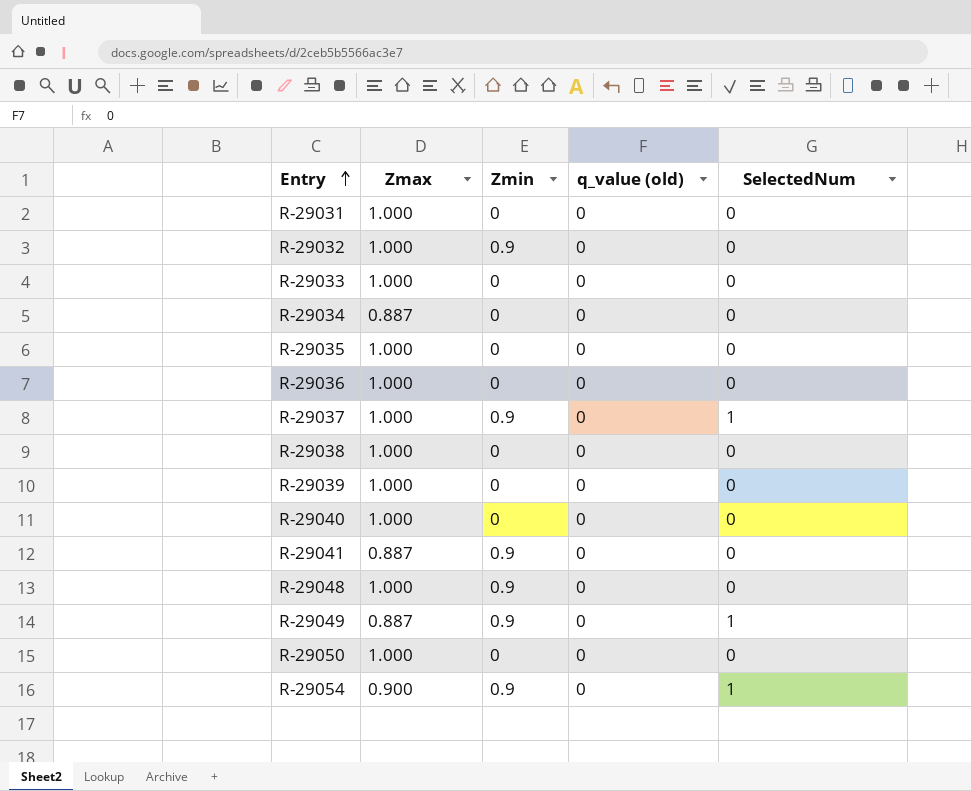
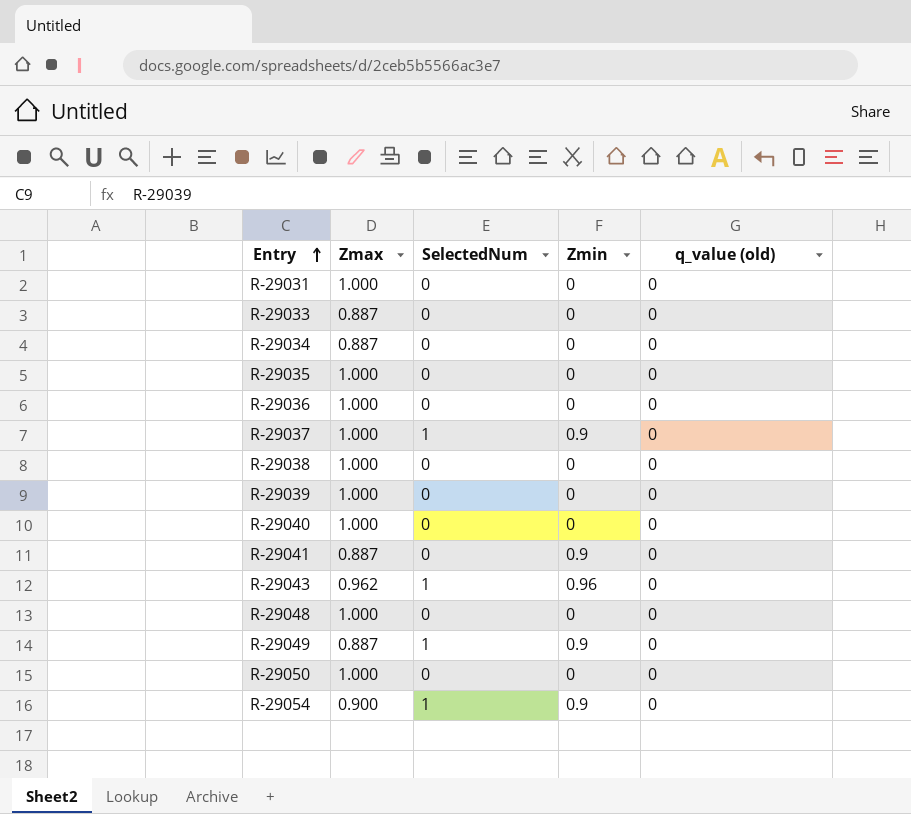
column SelectedNum | position: 5 -> 3
row R-29032: 1.000 | 0.9 | 0 | 0 -> none
R-29033 | Zmax: 1.000 -> 0.887
row R-29043: none -> 0.962 | 1 | 0.96 | 0
R-29048 | Zmin: 0.9 -> 0

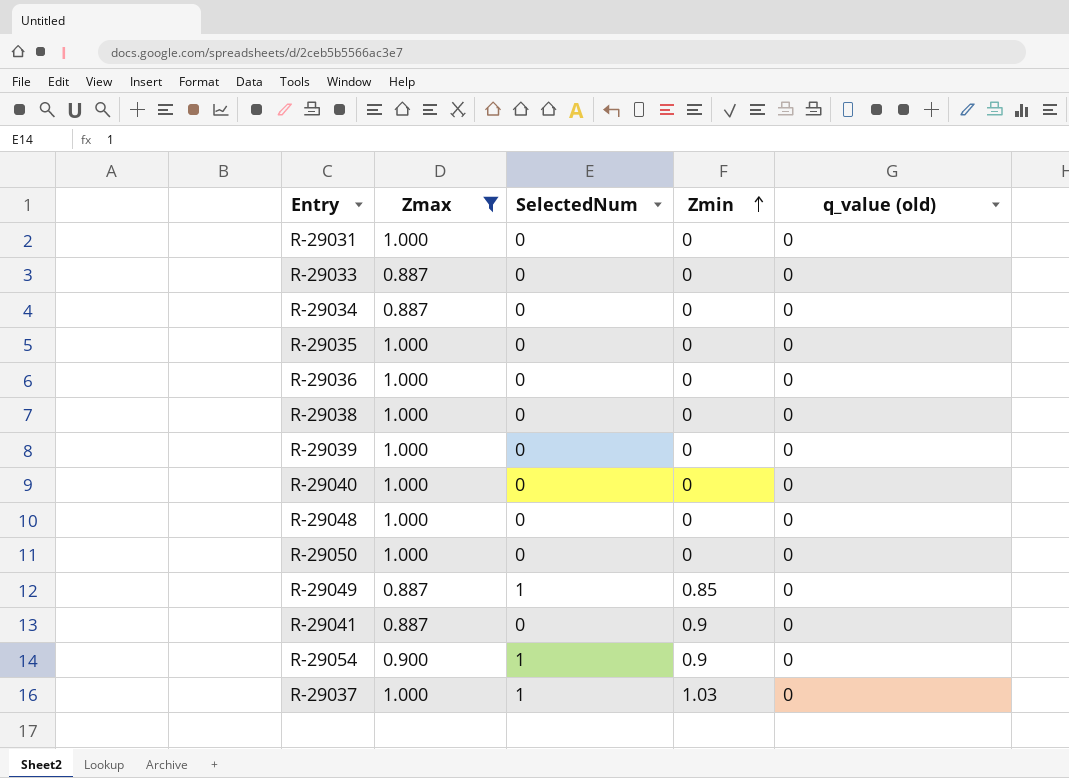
filter: none -> Zmax != 0.962
row order: Entry ascending -> Zmin ascending
R-29049 | Zmin: 0.9 -> 0.85
R-29037 | Zmin: 0.9 -> 1.03

